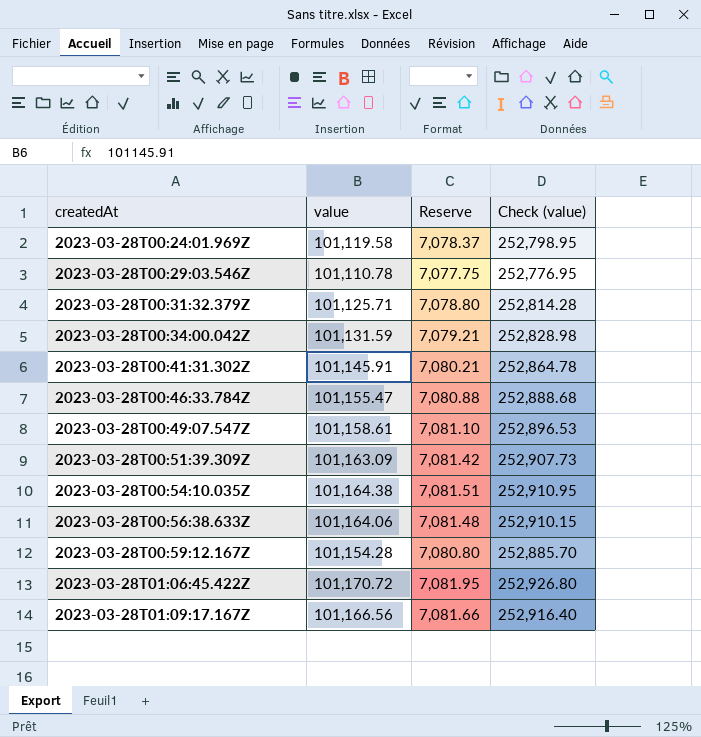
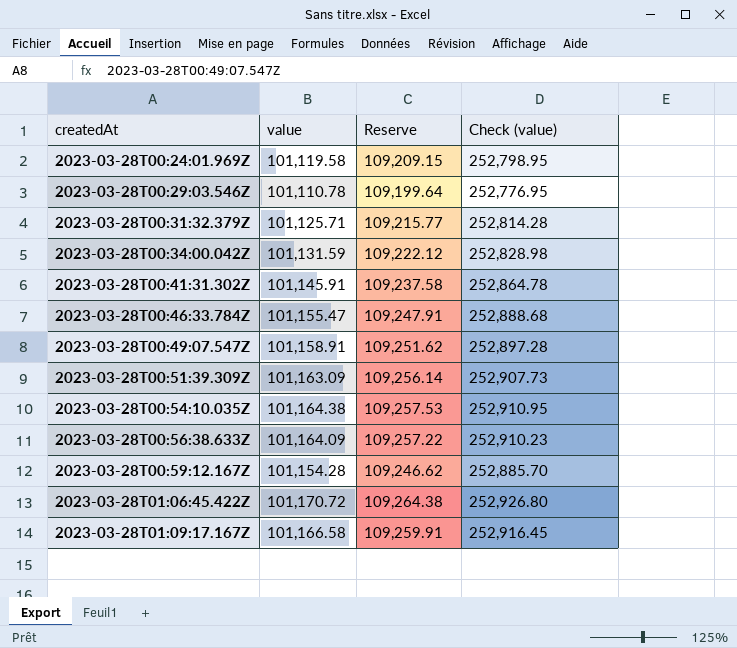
column Reserve | formula: [value] * 0.07 -> [value] * 1.08
2023-03-28T00:49:07.547Z | value: 101,158.61 -> 101,158.91
2023-03-28T00:49:07.547Z | Check (value): 252,896.53 -> 252,897.28
2023-03-28T00:56:38.633Z | value: 101,164.06 -> 101,164.09
2023-03-28T00:56:38.633Z | Check (value): 252,910.15 -> 252,910.23
2023-03-28T01:09:17.167Z | value: 101,166.56 -> 101,166.58
2023-03-28T01:09:17.167Z | Check (value): 252,916.40 -> 252,916.45

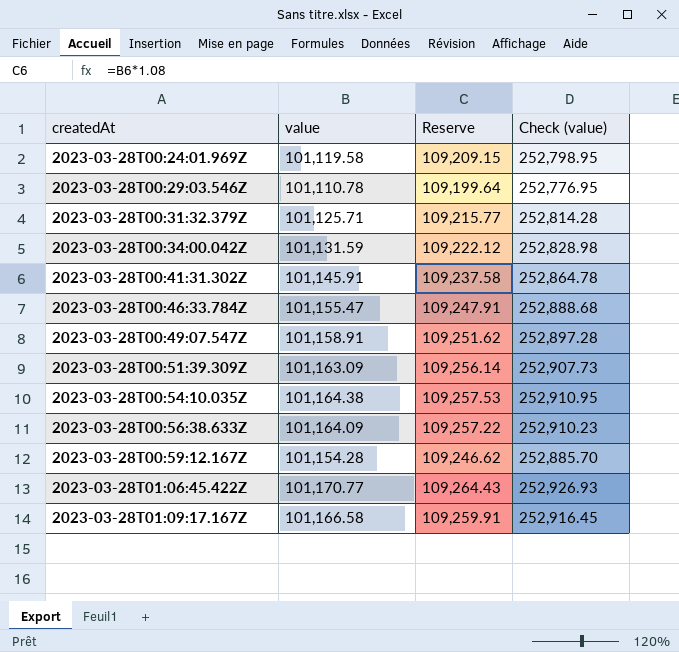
2023-03-28T01:06:45.422Z | value: 101,170.72 -> 101,170.77
2023-03-28T01:06:45.422Z | Reserve: 109,264.38 -> 109,264.43
2023-03-28T01:06:45.422Z | Check (value): 252,926.80 -> 252,926.93

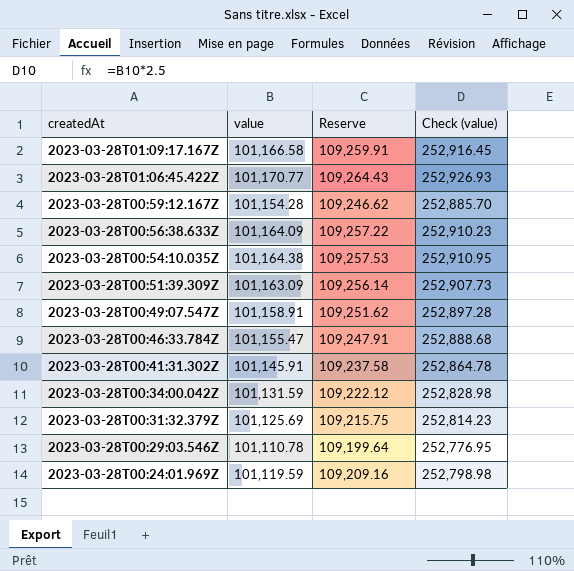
row order: createdAt ascending -> createdAt descending
2023-03-28T00:31:32.379Z | value: 101,125.71 -> 101,125.69
2023-03-28T00:31:32.379Z | Reserve: 109,215.77 -> 109,215.75
2023-03-28T00:31:32.379Z | Check (value): 252,814.28 -> 252,814.23
2023-03-28T00:24:01.969Z | value: 101,119.58 -> 101,119.59
2023-03-28T00:24:01.969Z | Reserve: 109,209.15 -> 109,209.16
2023-03-28T00:24:01.969Z | Check (value): 252,798.95 -> 252,798.98

